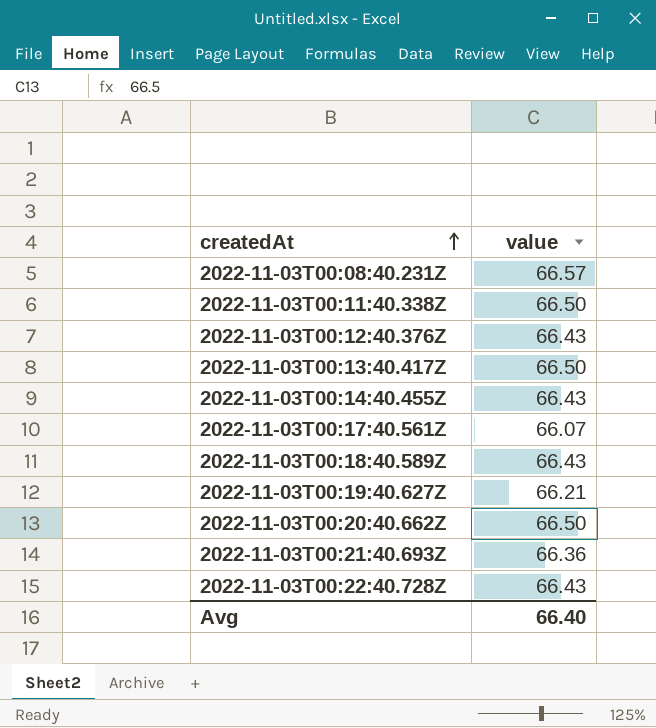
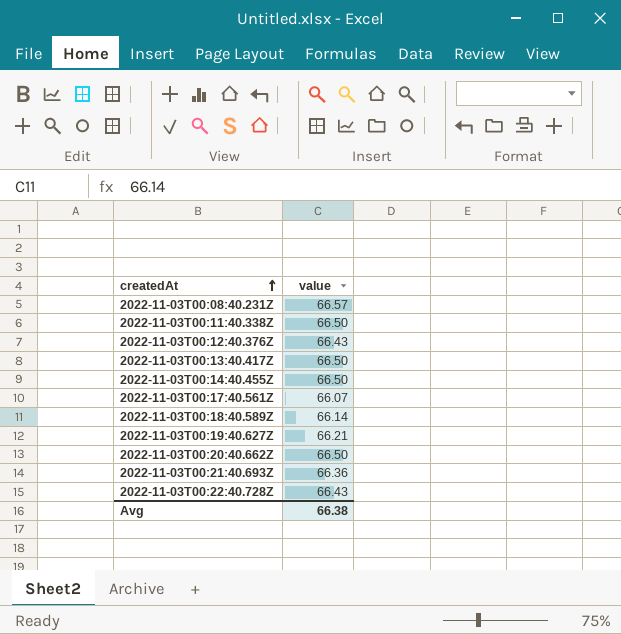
2022-11-03T00:14:40.455Z | value: 66.43 -> 66.50
2022-11-03T00:18:40.589Z | value: 66.43 -> 66.14
Avg | value: 66.40 -> 66.38

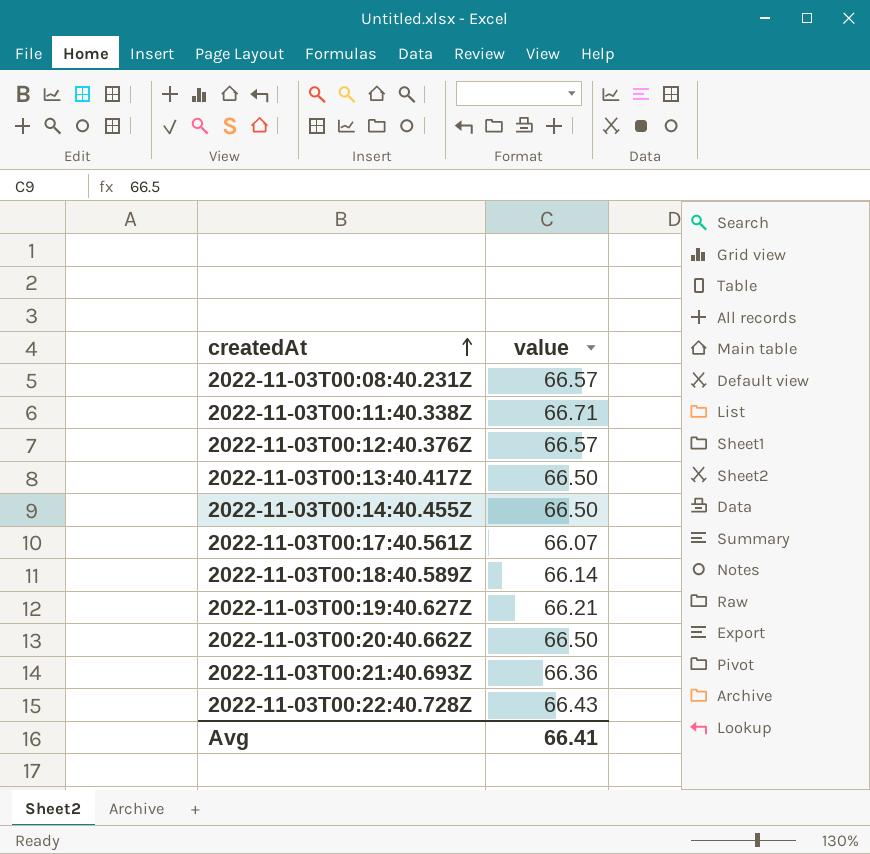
2022-11-03T00:11:40.338Z | value: 66.50 -> 66.71
2022-11-03T00:12:40.376Z | value: 66.43 -> 66.57
Avg | value: 66.38 -> 66.41

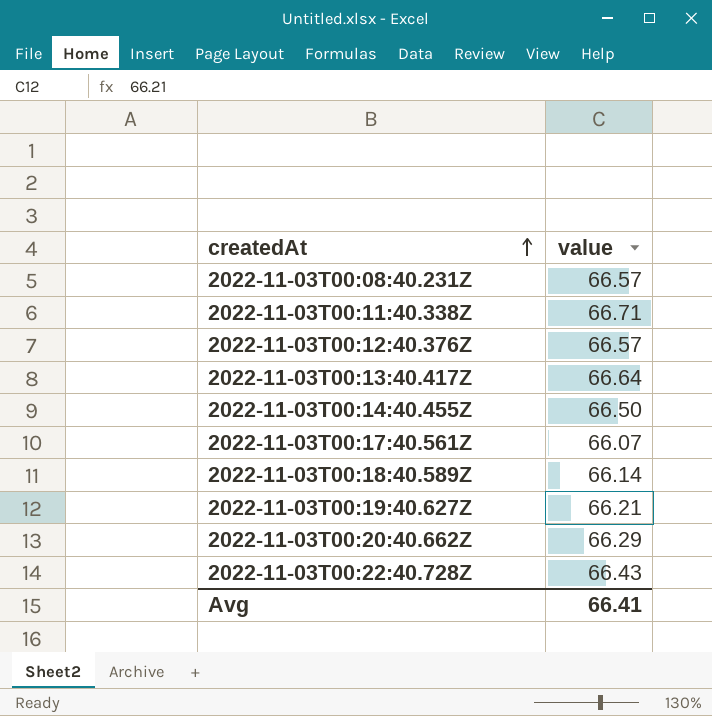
row 2022-11-03T00:21:40.693Z: 66.36 -> none
2022-11-03T00:13:40.417Z | value: 66.50 -> 66.64
2022-11-03T00:20:40.662Z | value: 66.50 -> 66.29

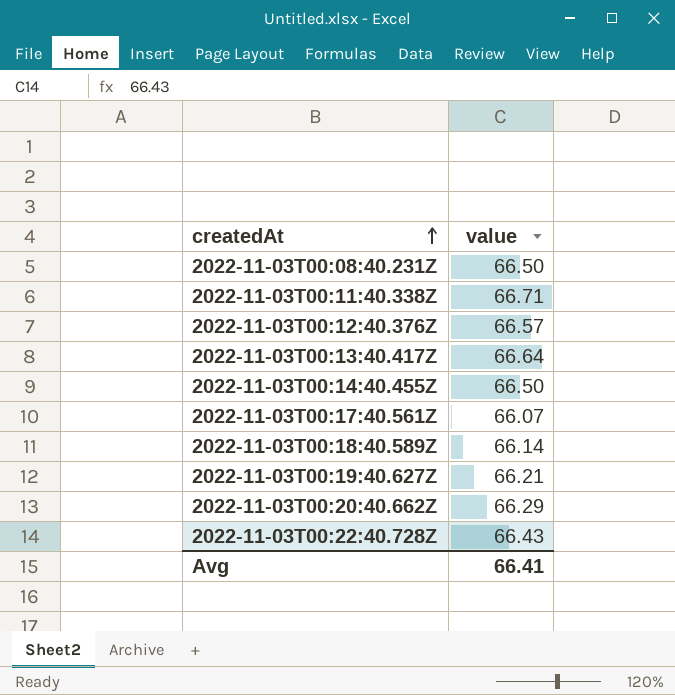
2022-11-03T00:08:40.231Z | value: 66.57 -> 66.50

